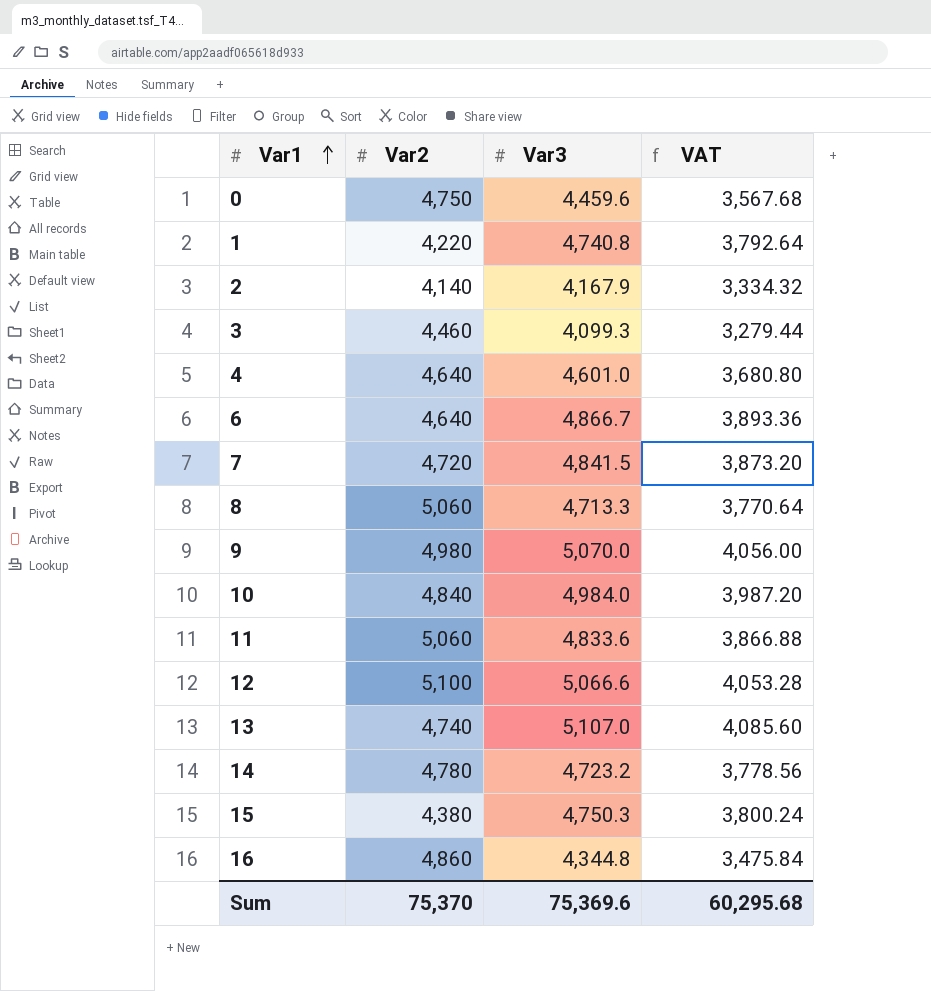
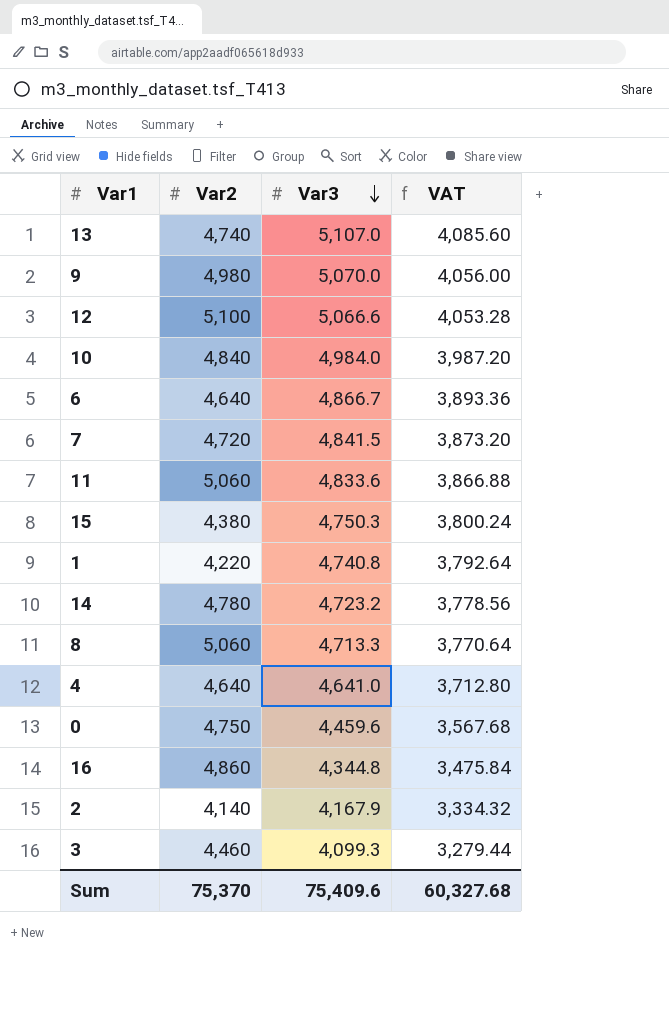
row order: Var1 ascending -> Var3 descending
4 | Var3: 4,601.0 -> 4,641.0
4 | VAT: 3,680.80 -> 3,712.80
Sum | Var3: 75,369.6 -> 75,409.6
Sum | VAT: 60,295.68 -> 60,327.68

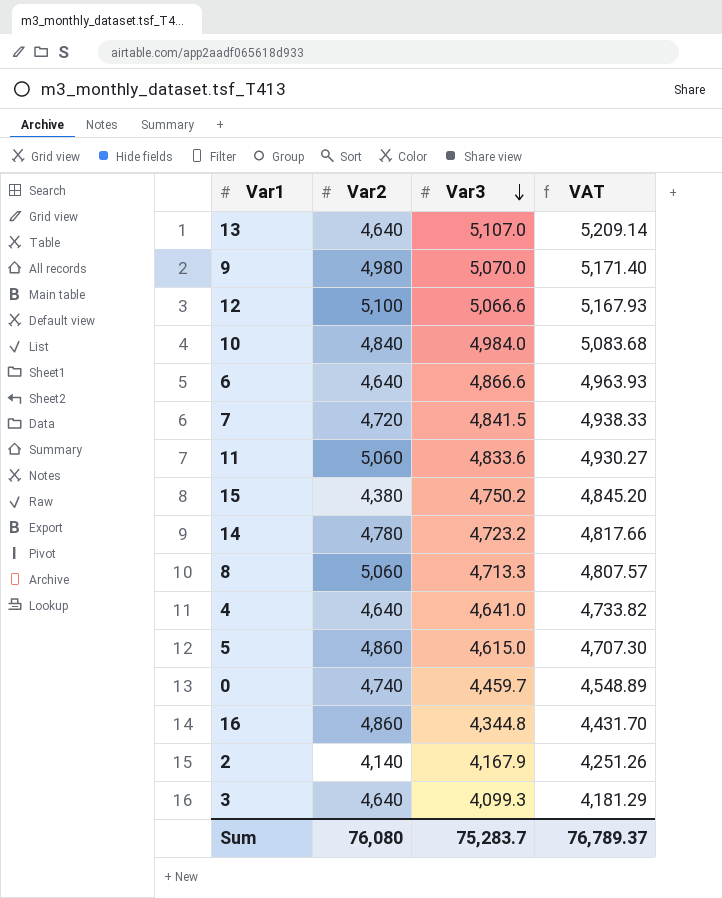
column VAT | formula: [Var3] * 0.8 -> [Var3] * 1.02
row 1: 4,220 | 4,740.8 | 3,792.64 -> none
13 | Var2: 4,740 -> 4,640
6 | Var3: 4,866.7 -> 4,866.6
15 | Var3: 4,750.3 -> 4,750.2
row 5: none -> 4,860 | 4,615.0 | 4,707.30
0 | Var2: 4,750 -> 4,740
0 | Var3: 4,459.6 -> 4,459.7
3 | Var2: 4,460 -> 4,640
Sum | Var2: 75,370 -> 76,080
Sum | Var3: 75,409.6 -> 75,283.7
Sum | VAT: 60,327.68 -> 76,789.37

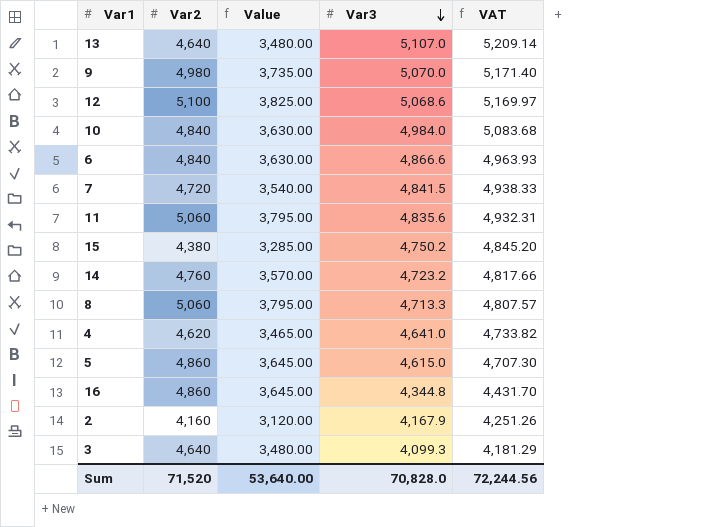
column Value | formula: none -> [Var2] * 0.75
row 0: 4,740 | 4,459.7 | 4,548.89 -> none
12 | Var3: 5,066.6 -> 5,068.6
12 | VAT: 5,167.93 -> 5,169.97
6 | Var2: 4,640 -> 4,840
11 | Var3: 4,833.6 -> 4,835.6
11 | VAT: 4,930.27 -> 4,932.31
14 | Var2: 4,780 -> 4,760
4 | Var2: 4,640 -> 4,620
2 | Var2: 4,140 -> 4,160
Sum | Var2: 76,080 -> 71,520
Sum | Var3: 75,283.7 -> 70,828.0
Sum | VAT: 76,789.37 -> 72,244.56

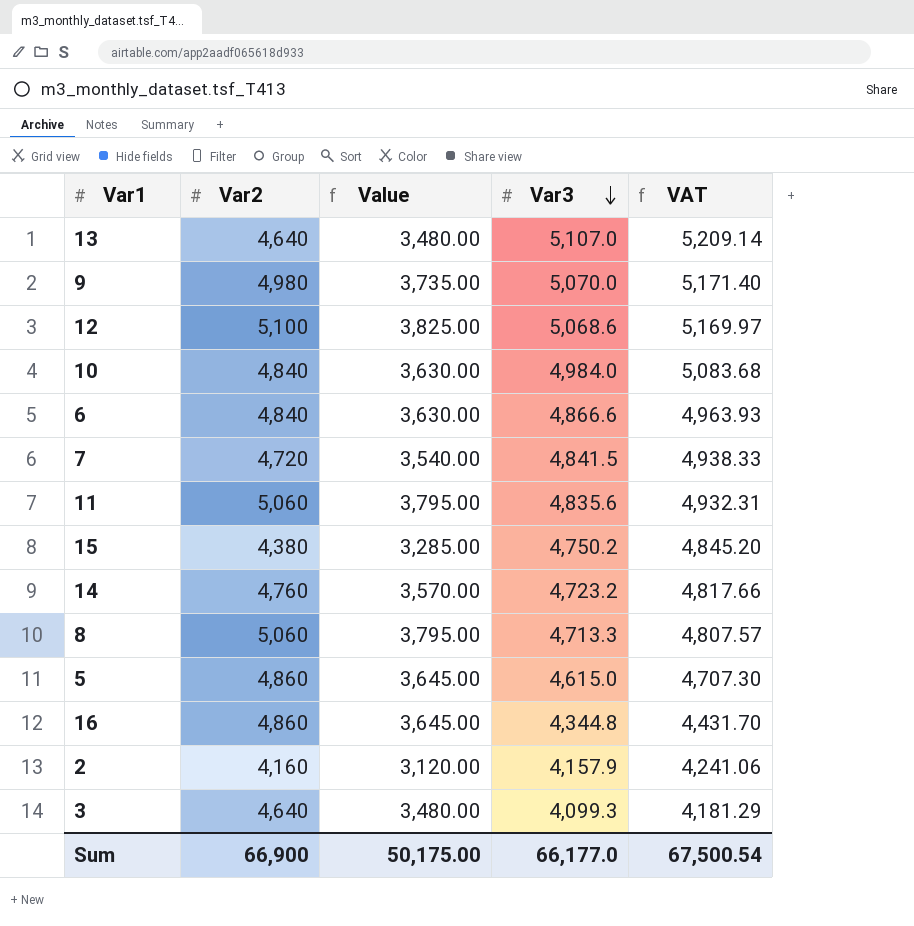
row 4: 4,620 | 3,465.00 | 4,641.0 | 4,733.82 -> none
2 | Var3: 4,167.9 -> 4,157.9
2 | VAT: 4,251.26 -> 4,241.06
Sum | Var2: 71,520 -> 66,900
Sum | Value: 53,640.00 -> 50,175.00
Sum | Var3: 70,828.0 -> 66,177.0
Sum | VAT: 72,244.56 -> 67,500.54

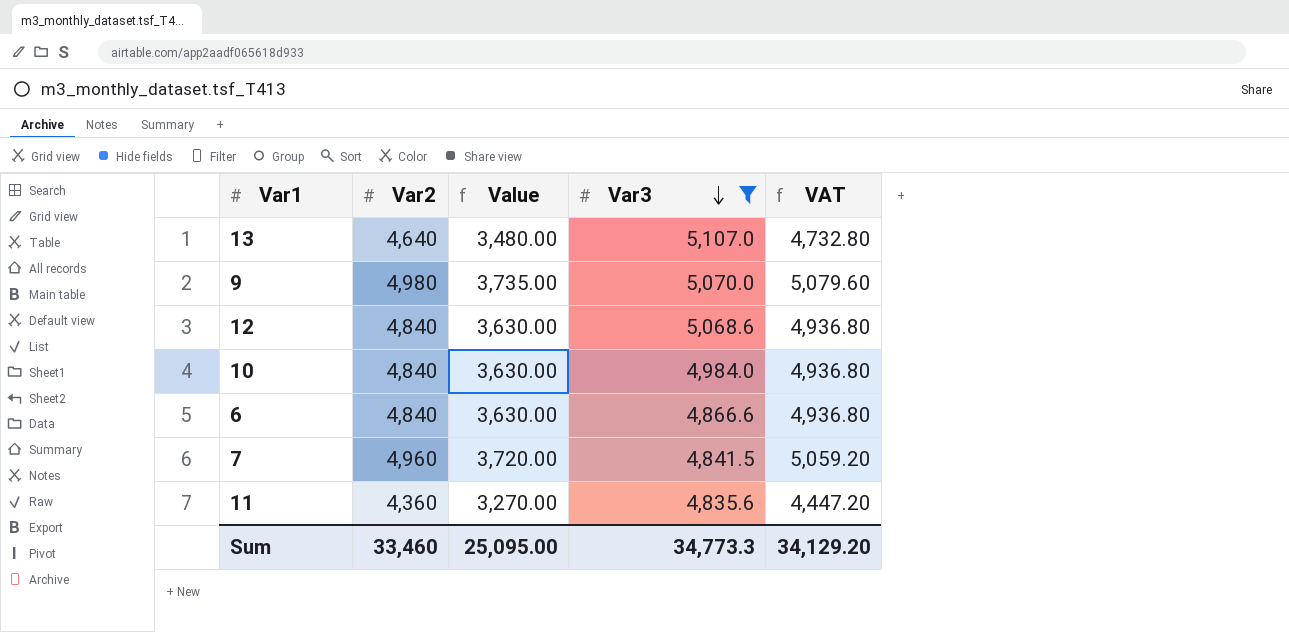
filter: none -> Var3 >= 4,835.6
column VAT | formula: [Var3] * 1.02 -> [Var2] * 1.02
12 | Var2: 5,100 -> 4,840
12 | Value: 3,825.00 -> 3,630.00
7 | Var2: 4,720 -> 4,960
7 | Value: 3,540.00 -> 3,720.00
11 | Var2: 5,060 -> 4,360
11 | Value: 3,795.00 -> 3,270.00
Sum | Var2: 66,900 -> 33,460
Sum | Value: 50,175.00 -> 25,095.00
Sum | Var3: 66,177.0 -> 34,773.3
Sum | VAT: 67,500.54 -> 34,129.20

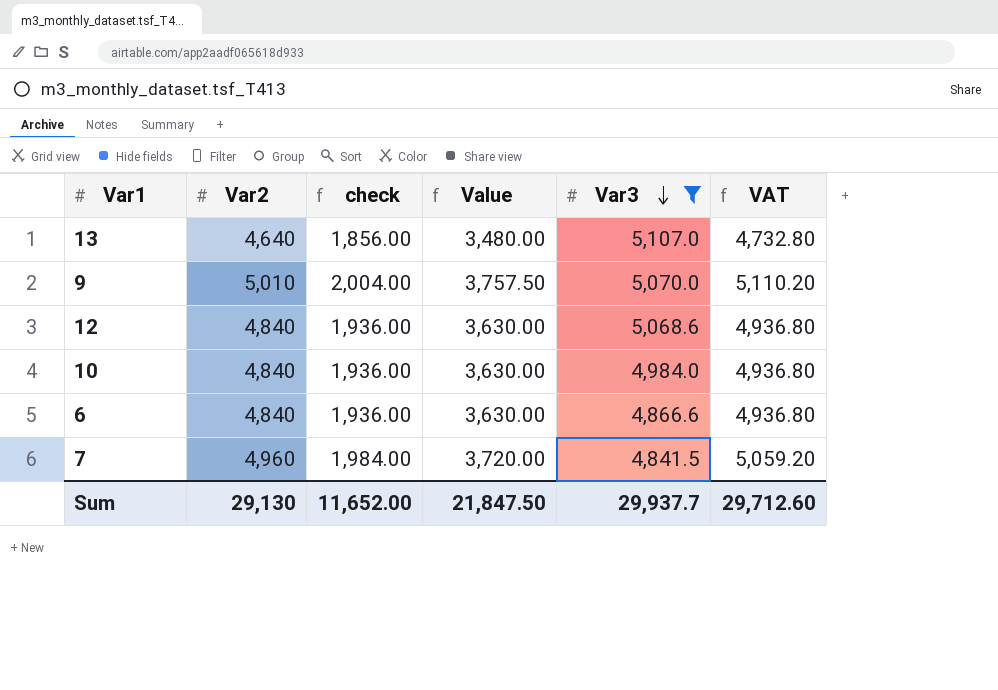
column check | formula: none -> [Var2] * 0.4
row 11: 4,360 | 3,270.00 | 4,835.6 | 4,447.20 -> none
9 | Var2: 4,980 -> 5,010
9 | Value: 3,735.00 -> 3,757.50
9 | VAT: 5,079.60 -> 5,110.20
Sum | Var2: 33,460 -> 29,130
Sum | Value: 25,095.00 -> 21,847.50
Sum | Var3: 34,773.3 -> 29,937.7
Sum | VAT: 34,129.20 -> 29,712.60

